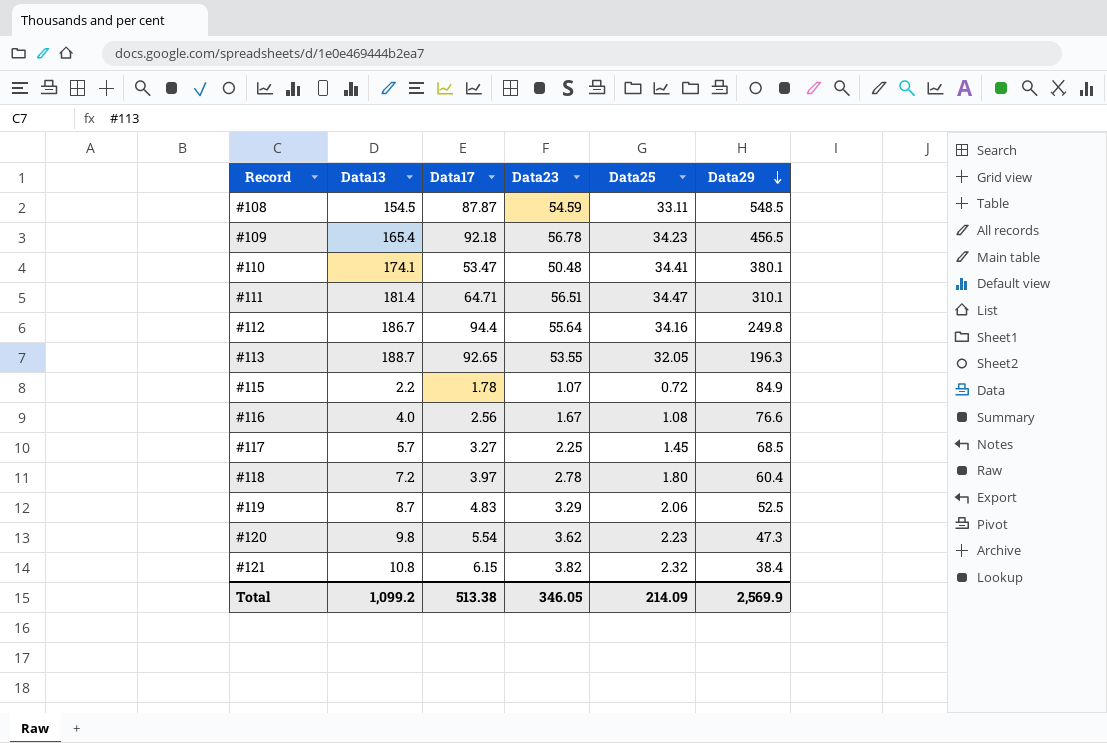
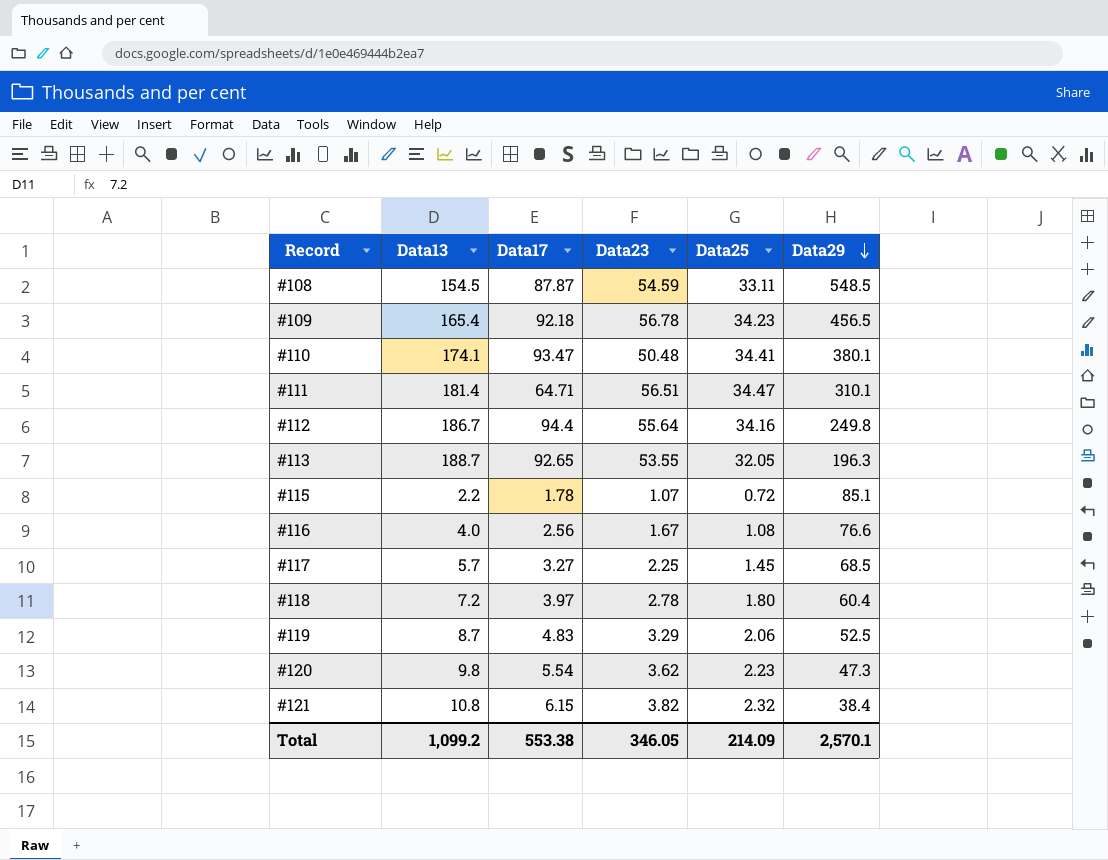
#110 | Data17: 53.47 -> 93.47
#115 | Data29: 84.9 -> 85.1
Total | Data17: 513.38 -> 553.38
Total | Data29: 2,569.9 -> 2,570.1

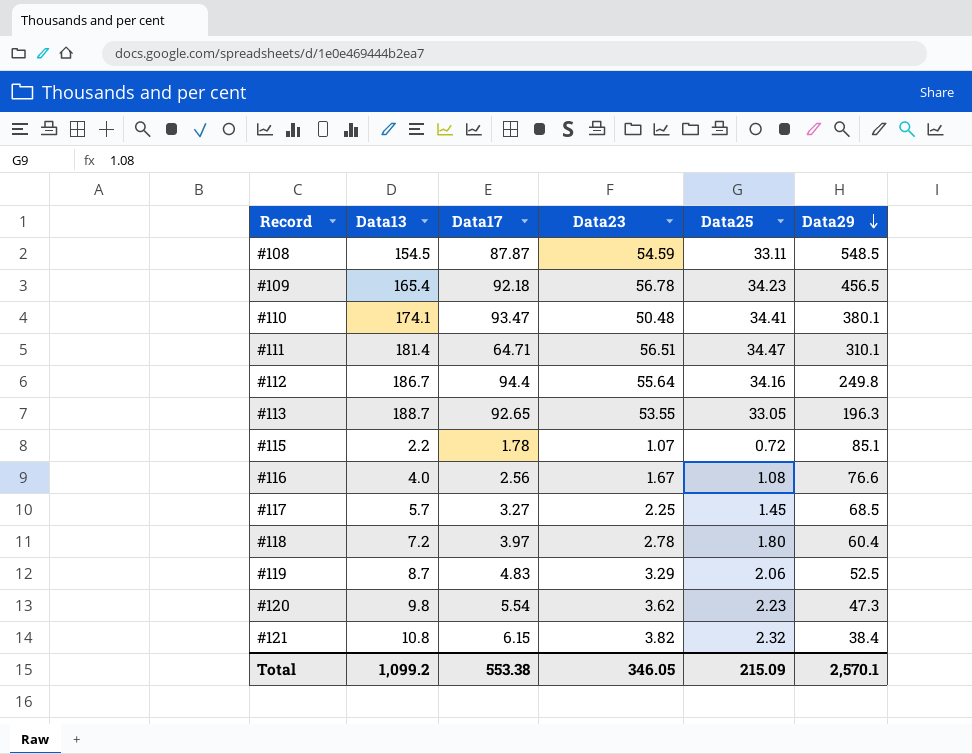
#113 | Data25: 32.05 -> 33.05
Total | Data25: 214.09 -> 215.09

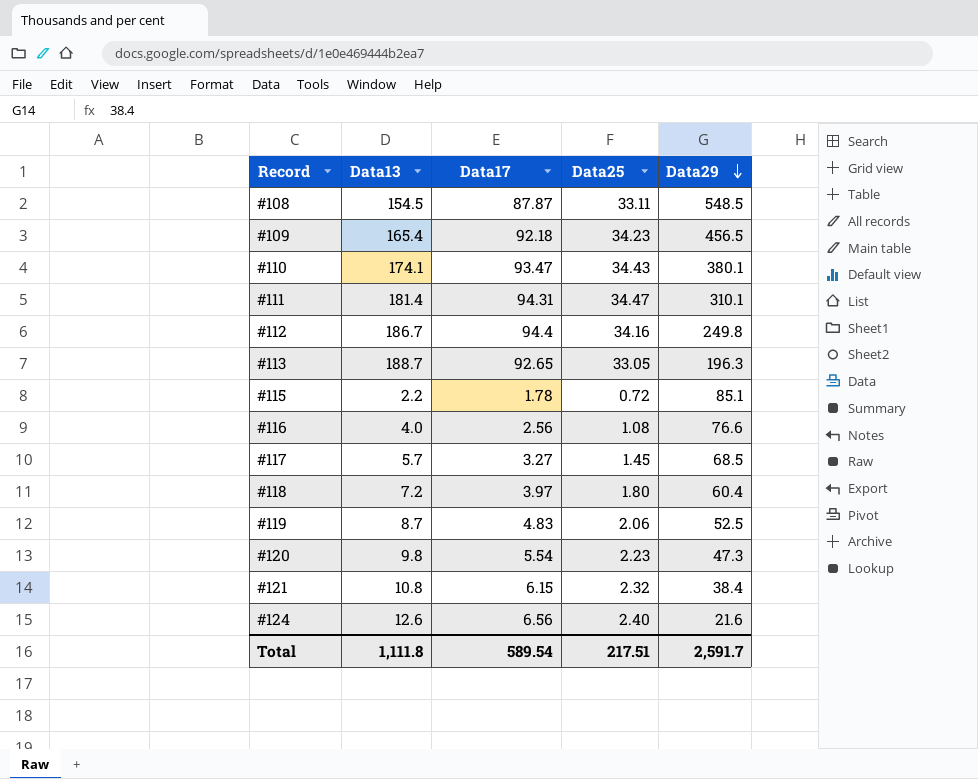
column Data23 | position: 4 -> none
#110 | Data25: 34.41 -> 34.43
#111 | Data17: 64.71 -> 94.31
row #124: none -> 12.6 | 6.56 | 2.40 | 21.6
Total | Data13: 1,099.2 -> 1,111.8
Total | Data17: 553.38 -> 589.54
Total | Data25: 215.09 -> 217.51
Total | Data29: 2,570.1 -> 2,591.7

